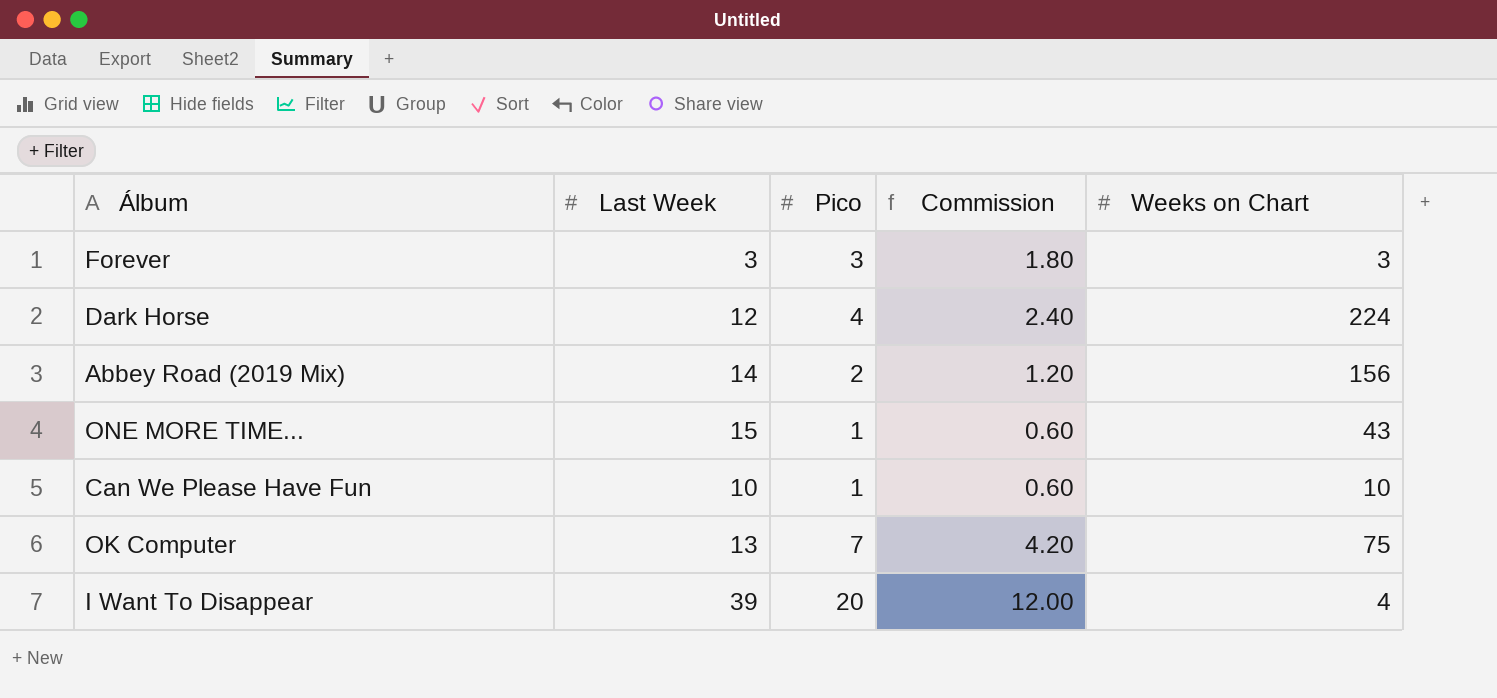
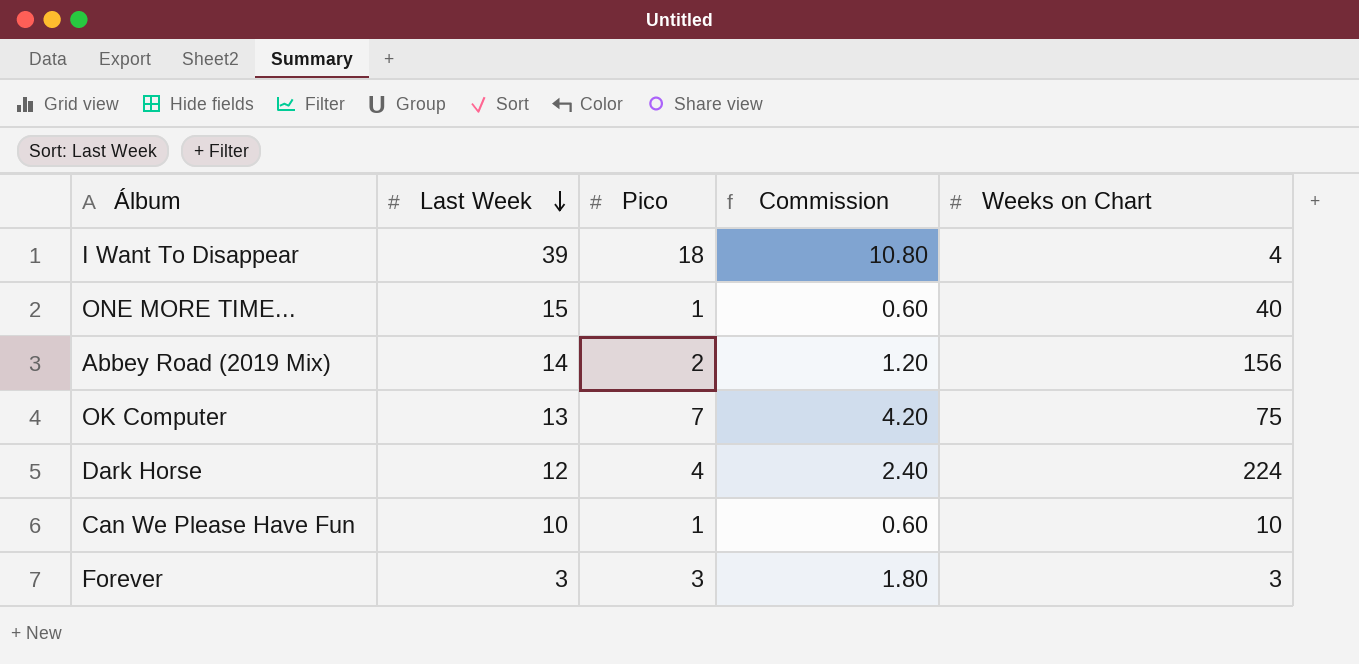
row order: none -> Last Week descending
I Want To Disappear | Pico: 20 -> 18
I Want To Disappear | Commission: 12.00 -> 10.80
ONE MORE TIME... | Weeks on Chart: 43 -> 40

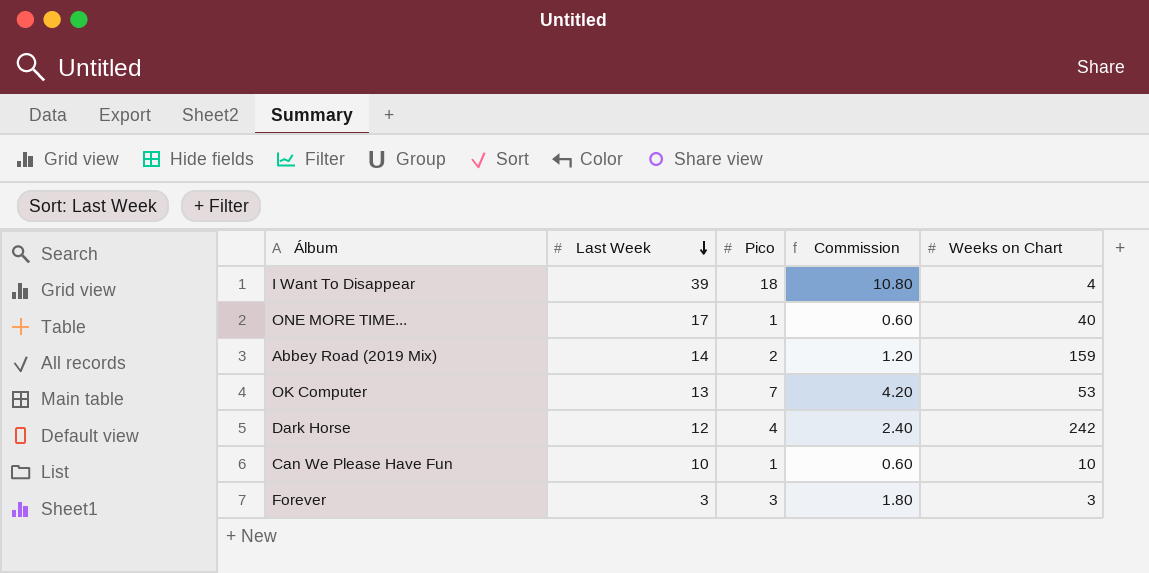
ONE MORE TIME... | Last Week: 15 -> 17
Abbey Road (2019 Mix) | Weeks on Chart: 156 -> 159
OK Computer | Weeks on Chart: 75 -> 53
Dark Horse | Weeks on Chart: 224 -> 242

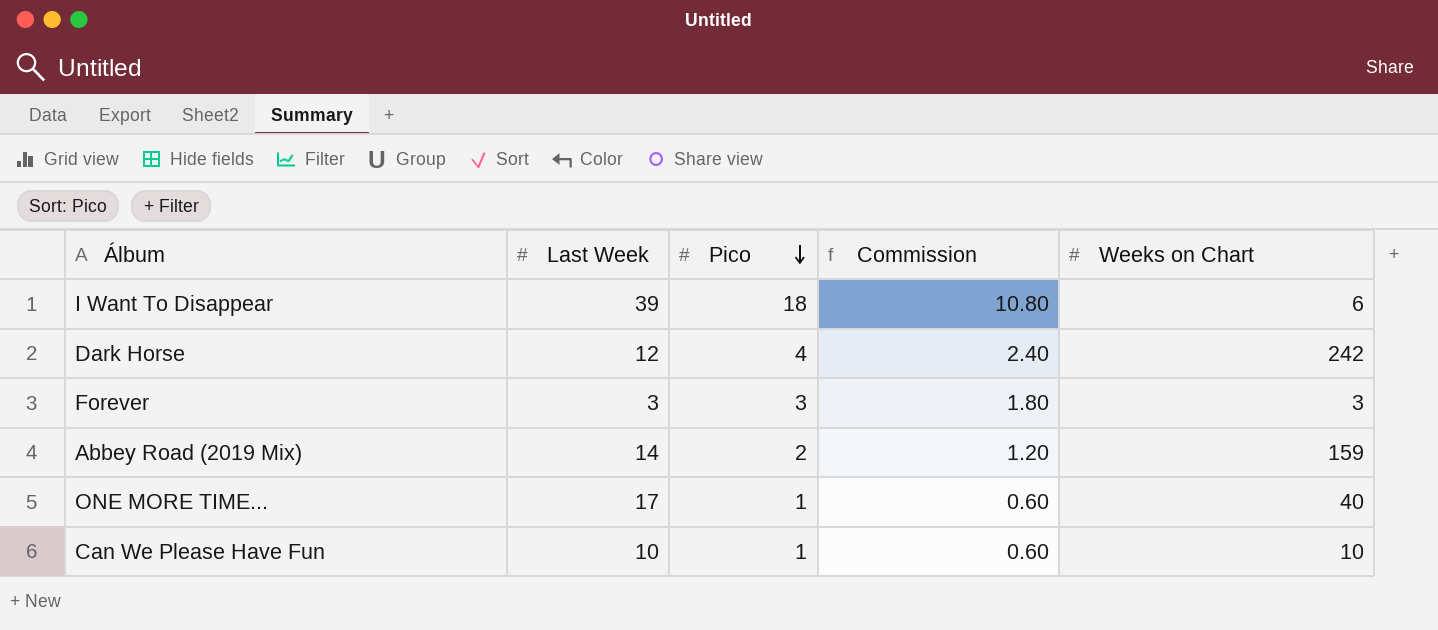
row order: Last Week descending -> Pico descending
row OK Computer: 13 | 7 | 4.20 | 53 -> none
I Want To Disappear | Weeks on Chart: 4 -> 6

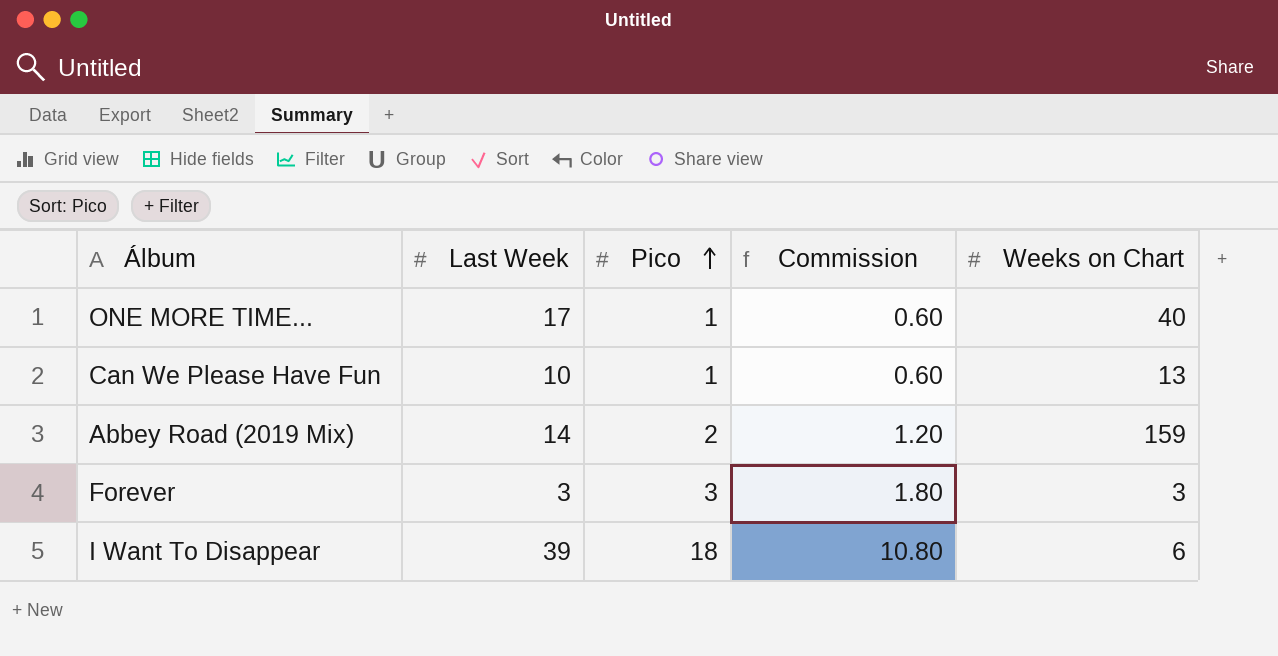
row order: Pico descending -> Pico ascending
row Dark Horse: 12 | 4 | 2.40 | 242 -> none
Can We Please Have Fun | Weeks on Chart: 10 -> 13

